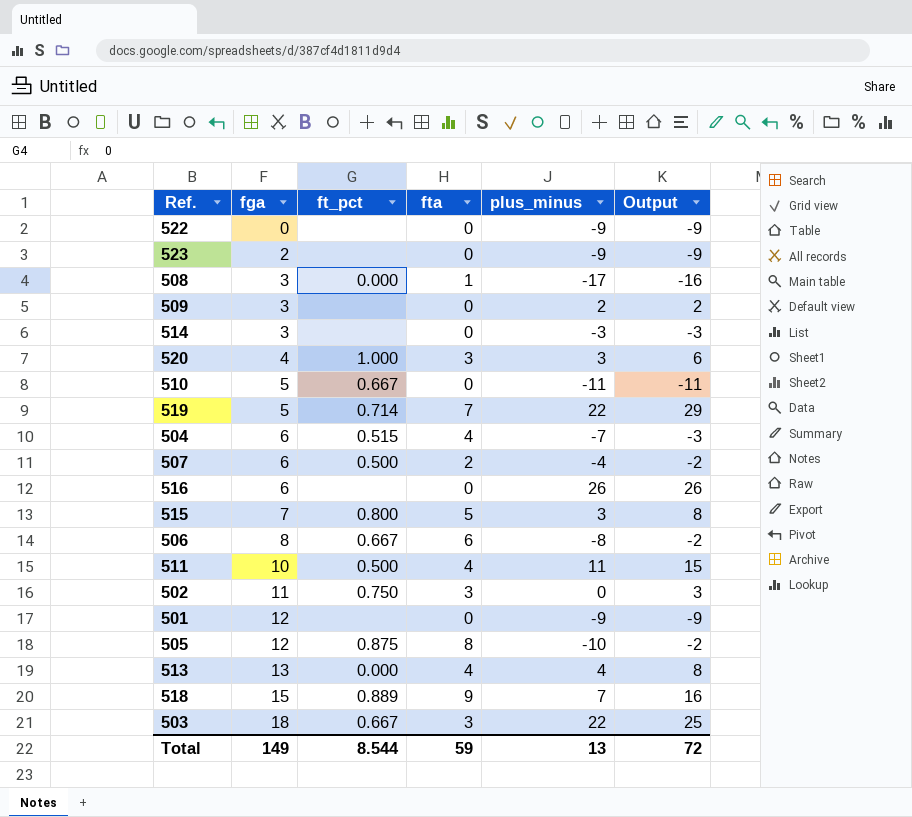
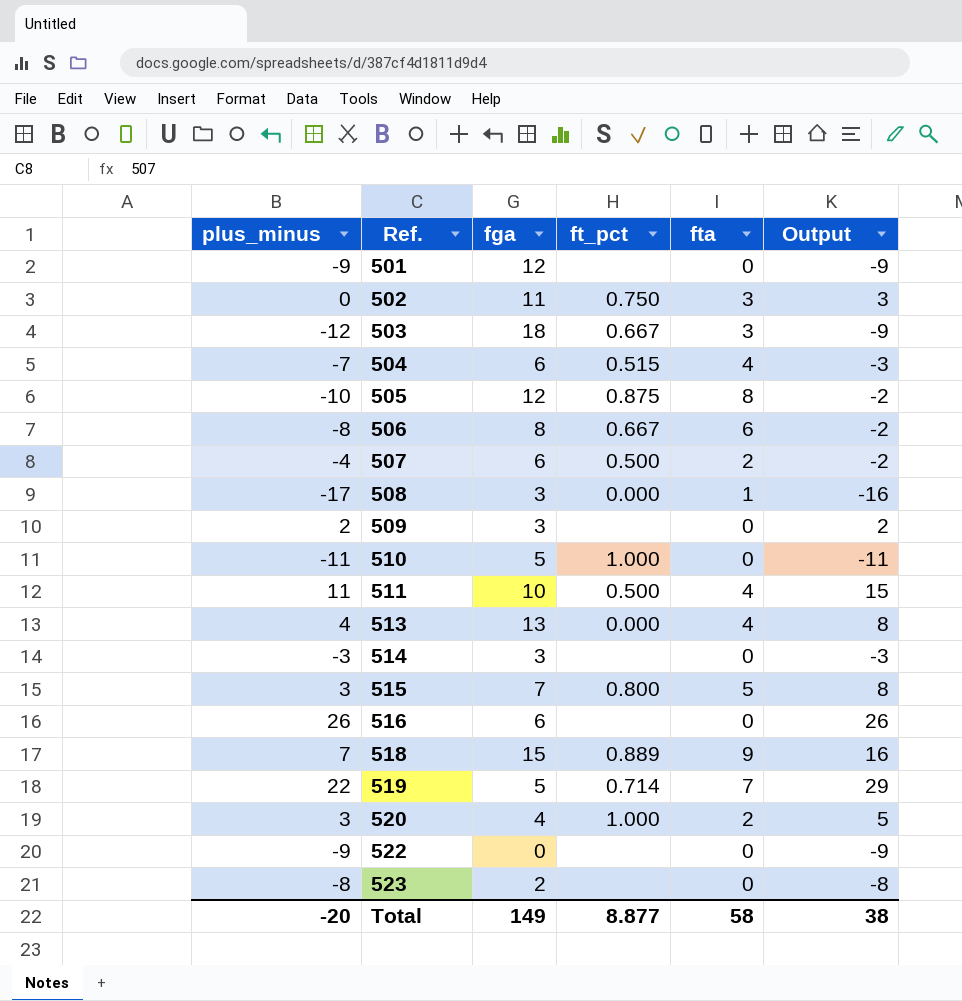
row order: fga ascending -> Ref. ascending
column plus_minus | position: 5 -> 1
503 | plus_minus: 22 -> -12
503 | Output: 25 -> -9
510 | ft_pct: 0.667 -> 1.000
520 | fta: 3 -> 2
520 | Output: 6 -> 5
523 | plus_minus: -9 -> -8
523 | Output: -9 -> -8
Total | plus_minus: 13 -> -20
Total | ft_pct: 8.544 -> 8.877
Total | fta: 59 -> 58
Total | Output: 72 -> 38

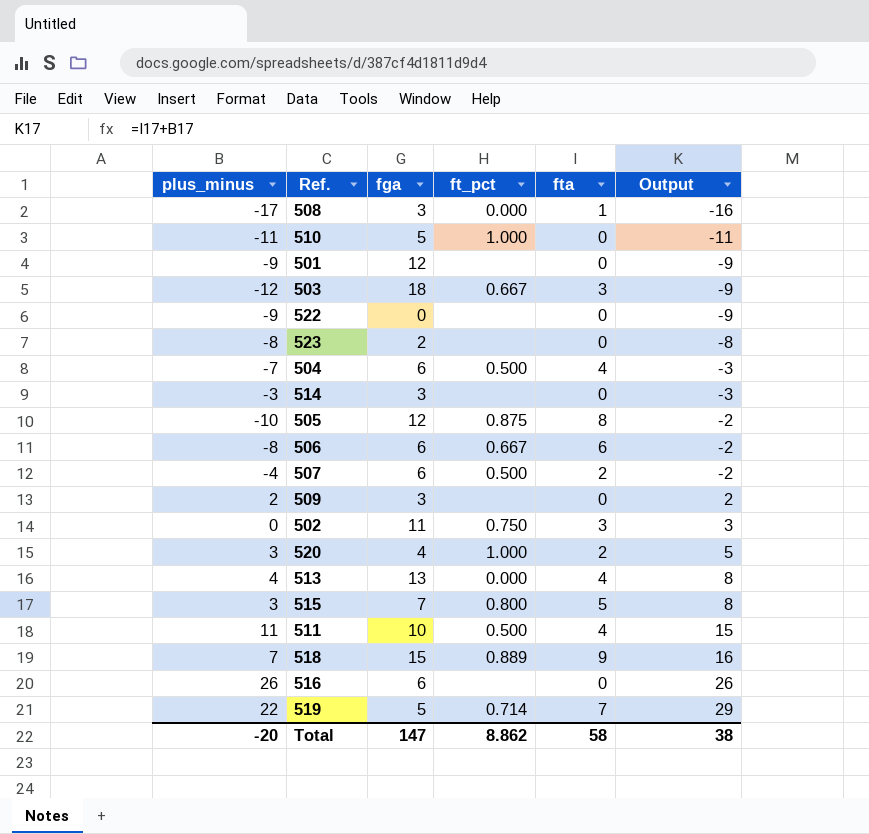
row order: Ref. ascending -> Output ascending
504 | ft_pct: 0.515 -> 0.500
506 | fga: 8 -> 6
Total | fga: 149 -> 147
Total | ft_pct: 8.877 -> 8.862

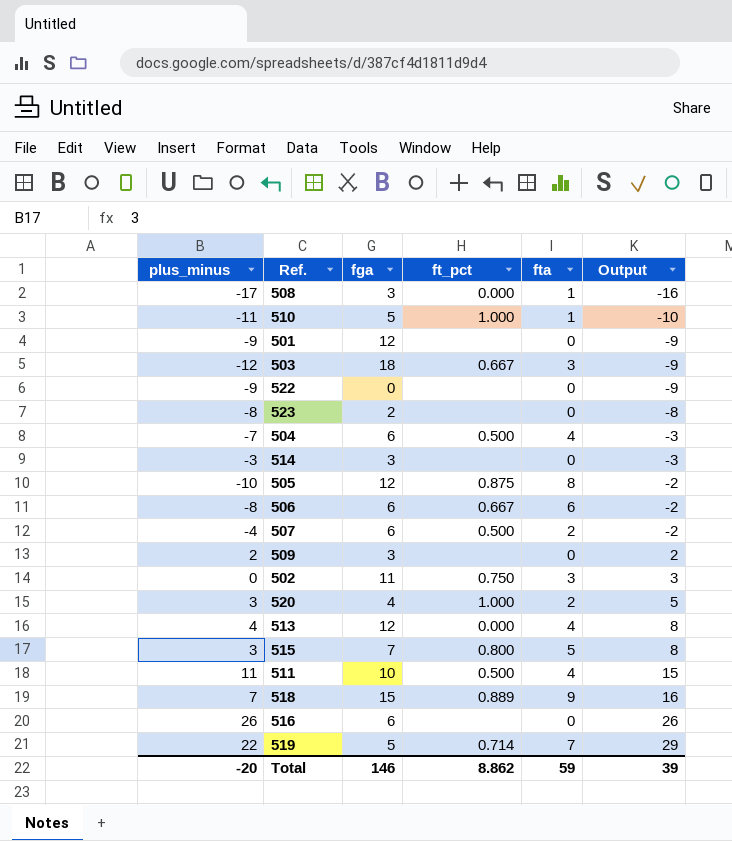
510 | fta: 0 -> 1
510 | Output: -11 -> -10
513 | fga: 13 -> 12
Total | fga: 147 -> 146
Total | fta: 58 -> 59
Total | Output: 38 -> 39

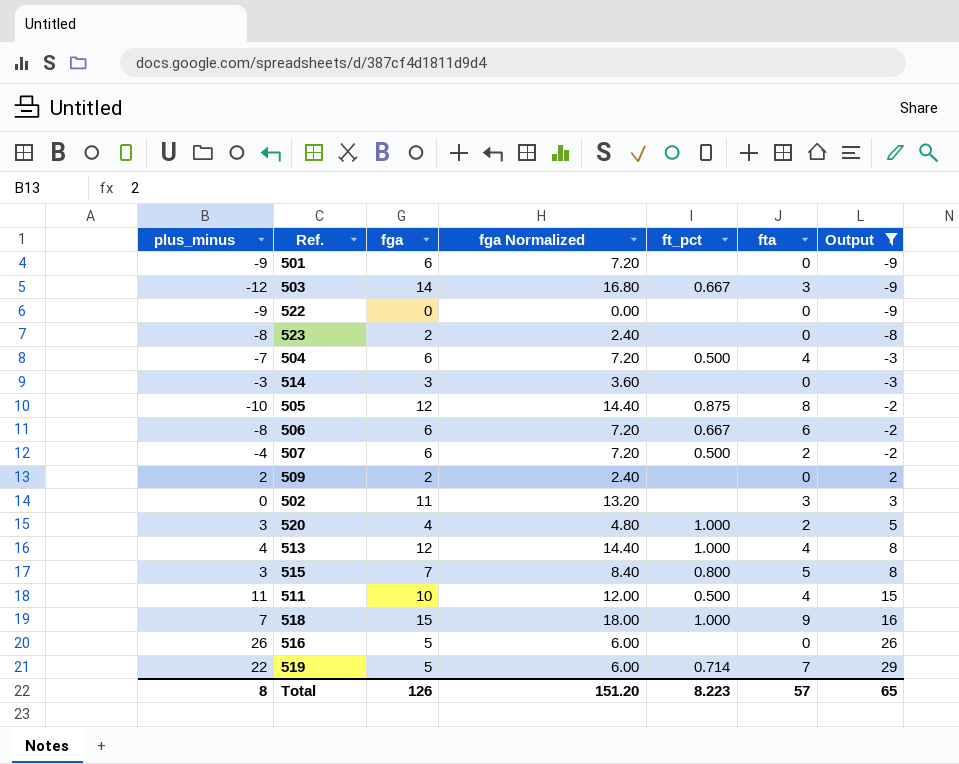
filter: none -> Output >= -9
column fga Normalized | formula: none -> [fga] * 1.2
501 | fga: 12 -> 6
503 | fga: 18 -> 14
509 | fga: 3 -> 2
502 | ft_pct: 0.750 -> none
513 | ft_pct: 0.000 -> 1.000
518 | ft_pct: 0.889 -> 1.000
516 | fga: 6 -> 5
Total | plus_minus: -20 -> 8
Total | fga: 146 -> 126
Total | ft_pct: 8.862 -> 8.223
Total | fta: 59 -> 57
Total | Output: 39 -> 65

